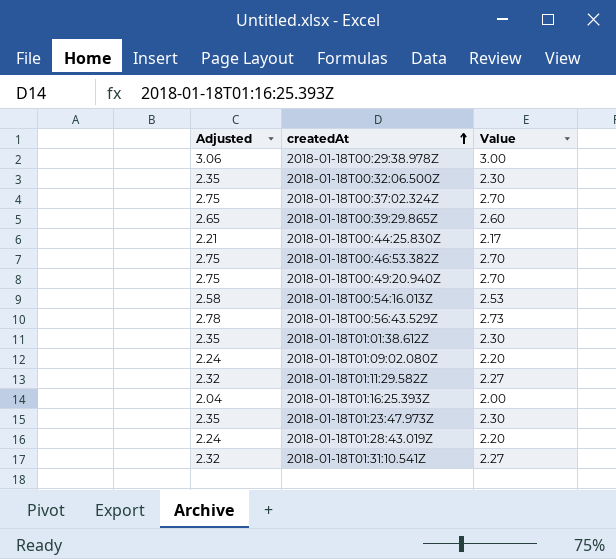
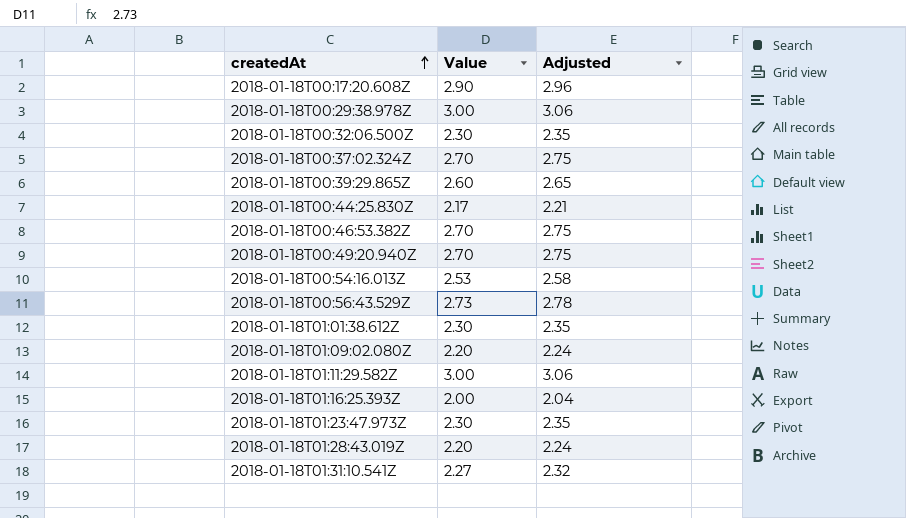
column Adjusted | position: 1 -> 3
row 2018-01-18T00:17:20.608Z: none -> 2.90 | 2.96
2018-01-18T01:11:29.582Z | Value: 2.27 -> 3.00
2018-01-18T01:11:29.582Z | Adjusted: 2.32 -> 3.06

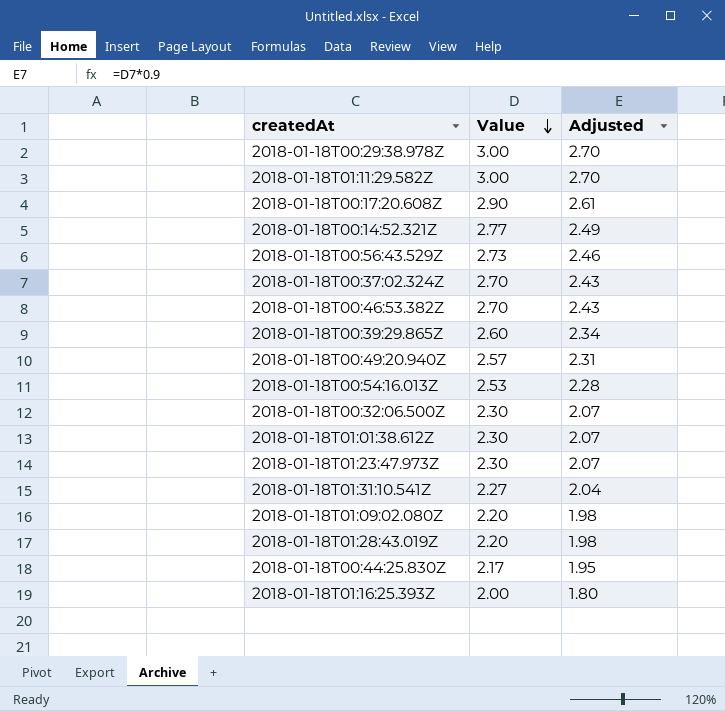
row order: createdAt ascending -> Value descending
column Adjusted | formula: [Value] * 1.02 -> [Value] * 0.9
row 2018-01-18T00:14:52.321Z: none -> 2.77 | 2.49
2018-01-18T00:49:20.940Z | Value: 2.70 -> 2.57

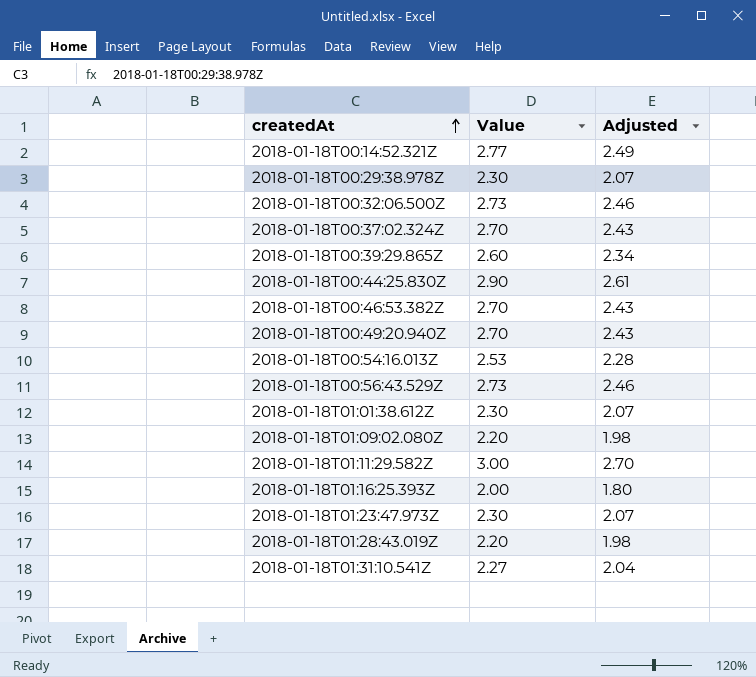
row order: Value descending -> createdAt ascending
row 2018-01-18T00:17:20.608Z: 2.90 | 2.61 -> none
2018-01-18T00:29:38.978Z | Value: 3.00 -> 2.30
2018-01-18T00:29:38.978Z | Adjusted: 2.70 -> 2.07
2018-01-18T00:32:06.500Z | Value: 2.30 -> 2.73
2018-01-18T00:32:06.500Z | Adjusted: 2.07 -> 2.46
2018-01-18T00:44:25.830Z | Value: 2.17 -> 2.90
2018-01-18T00:44:25.830Z | Adjusted: 1.95 -> 2.61
2018-01-18T00:49:20.940Z | Value: 2.57 -> 2.70
2018-01-18T00:49:20.940Z | Adjusted: 2.31 -> 2.43

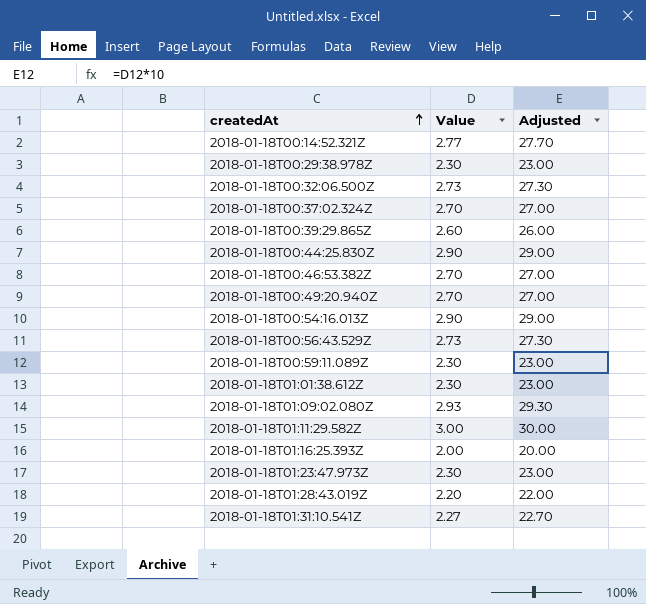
column Adjusted | formula: [Value] * 0.9 -> [Value] * 10
2018-01-18T00:54:16.013Z | Value: 2.53 -> 2.90
row 2018-01-18T00:59:11.089Z: none -> 2.30 | 23.00
2018-01-18T01:09:02.080Z | Value: 2.20 -> 2.93

